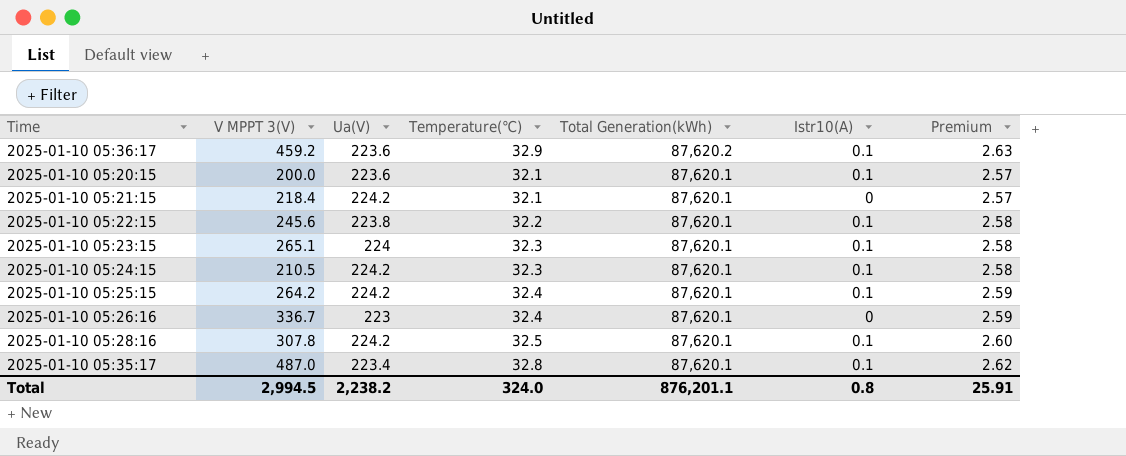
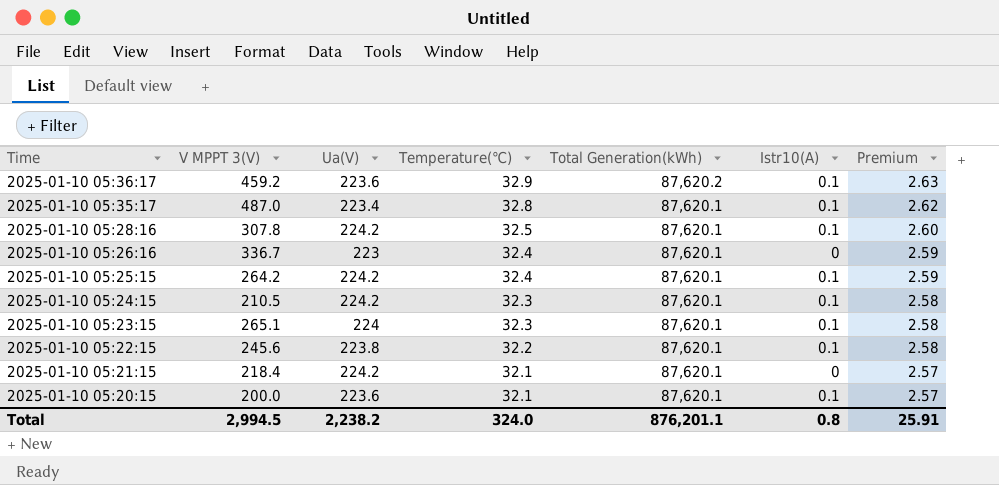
row order: Total Generation(kWh) descending -> Time descending

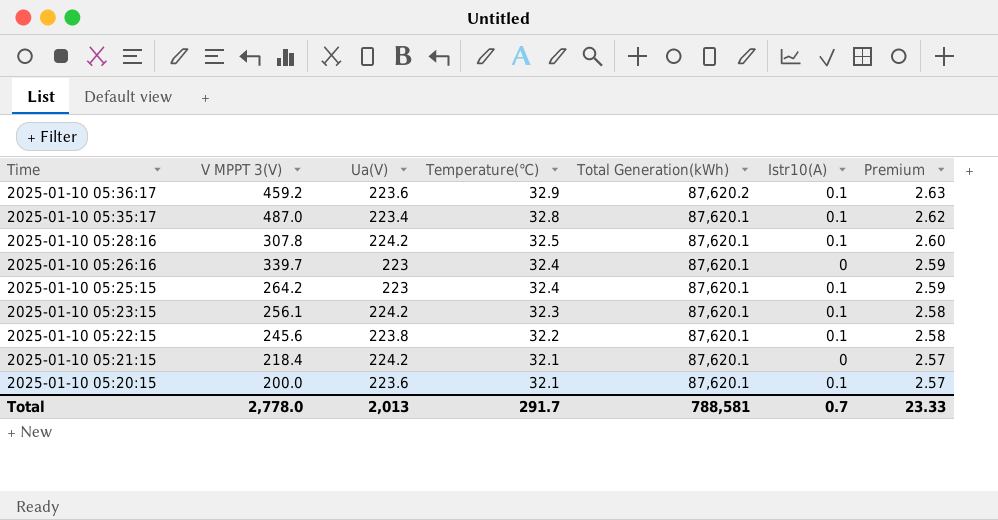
row 2025-01-10 05:24:15: 210.5 | 224.2 | 32.3 | 87,620.1 | 0.1 | 2.58 -> none
2025-01-10 05:26:16 | V MPPT 3(V): 336.7 -> 339.7
2025-01-10 05:25:15 | Ua(V): 224.2 -> 223
2025-01-10 05:23:15 | V MPPT 3(V): 265.1 -> 256.1
2025-01-10 05:23:15 | Ua(V): 224 -> 224.2
Total | V MPPT 3(V): 2,994.5 -> 2,778.0
Total | Ua(V): 2,238.2 -> 2,013
Total | Temperature(℃): 324.0 -> 291.7
Total | Total Generation(kWh): 876,201.1 -> 788,581
Total | Istr10(A): 0.8 -> 0.7
Total | Premium: 25.91 -> 23.33

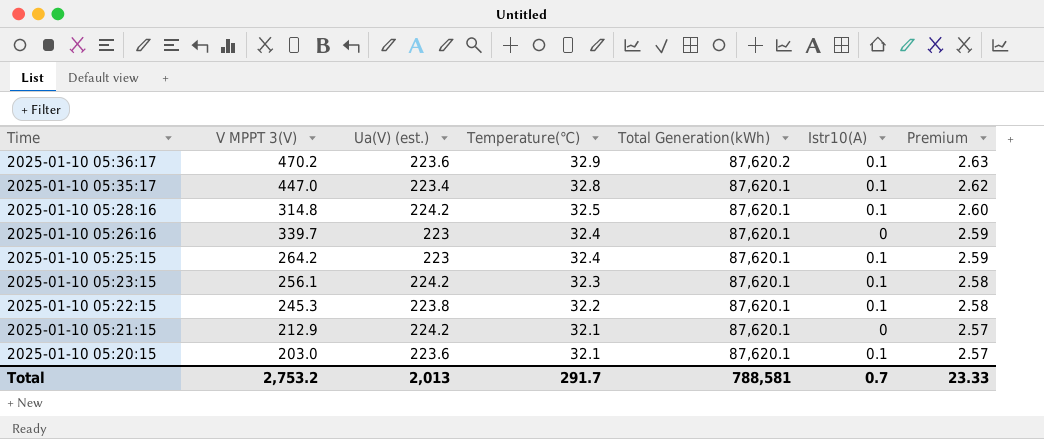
column name: Ua(V) -> Ua(V) (est.)
2025-01-10 05:36:17 | V MPPT 3(V): 459.2 -> 470.2
2025-01-10 05:35:17 | V MPPT 3(V): 487.0 -> 447.0
2025-01-10 05:28:16 | V MPPT 3(V): 307.8 -> 314.8
2025-01-10 05:22:15 | V MPPT 3(V): 245.6 -> 245.3
2025-01-10 05:21:15 | V MPPT 3(V): 218.4 -> 212.9
2025-01-10 05:20:15 | V MPPT 3(V): 200.0 -> 203.0
Total | V MPPT 3(V): 2,778.0 -> 2,753.2

